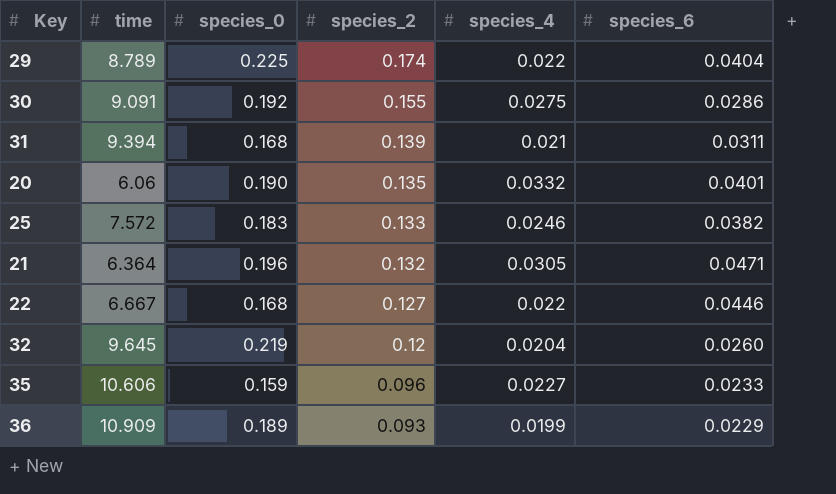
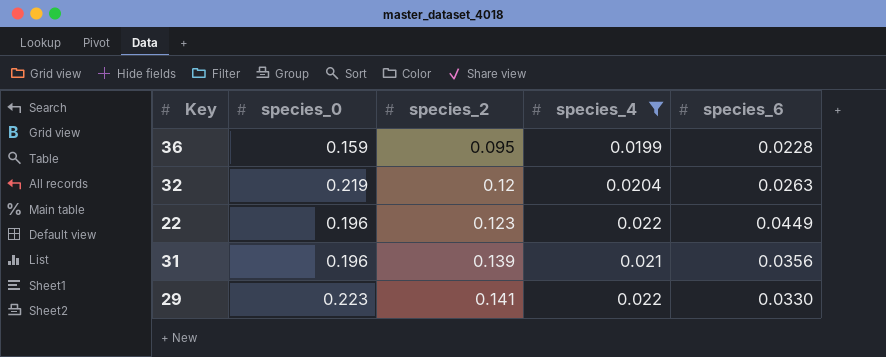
filter: none -> species_4 <= 0.022
row order: species_2 descending -> species_2 ascending
column time | position: 2 -> none
36 | species_0: 0.189 -> 0.159
36 | species_2: 0.093 -> 0.095
36 | species_6: 0.0229 -> 0.0228
32 | species_6: 0.0260 -> 0.0263
22 | species_0: 0.168 -> 0.196
22 | species_2: 0.127 -> 0.123
22 | species_6: 0.0446 -> 0.0449
31 | species_0: 0.168 -> 0.196
31 | species_6: 0.0311 -> 0.0356
29 | species_0: 0.225 -> 0.223
29 | species_2: 0.174 -> 0.141
29 | species_6: 0.0404 -> 0.0330

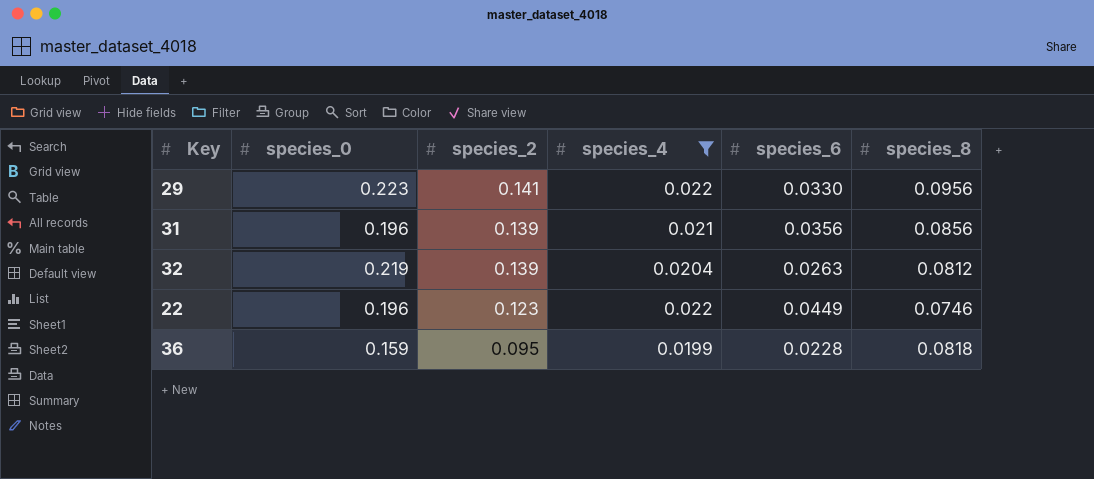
row order: species_2 ascending -> species_2 descending
column species_8 | position: none -> 6
32 | species_2: 0.12 -> 0.139

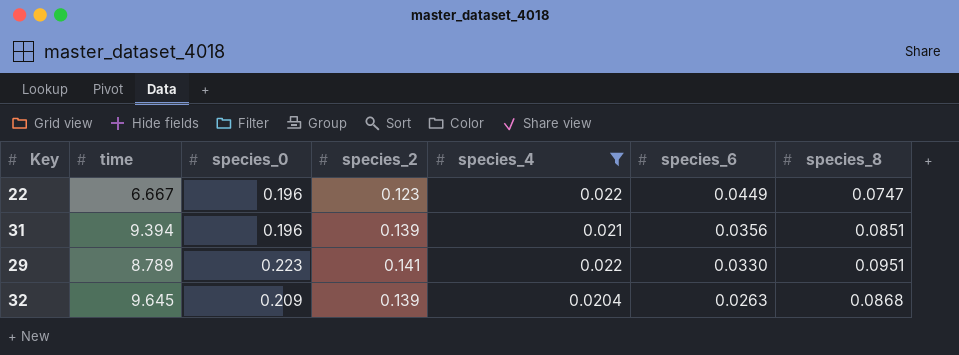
row order: species_2 descending -> species_6 descending
column time | position: none -> 2
row 36: 0.159 | 0.095 | 0.0199 | 0.0228 | 0.0818 -> none
22 | species_8: 0.0746 -> 0.0747
31 | species_8: 0.0856 -> 0.0851
29 | species_8: 0.0956 -> 0.0951
32 | species_0: 0.219 -> 0.209
32 | species_8: 0.0812 -> 0.0868

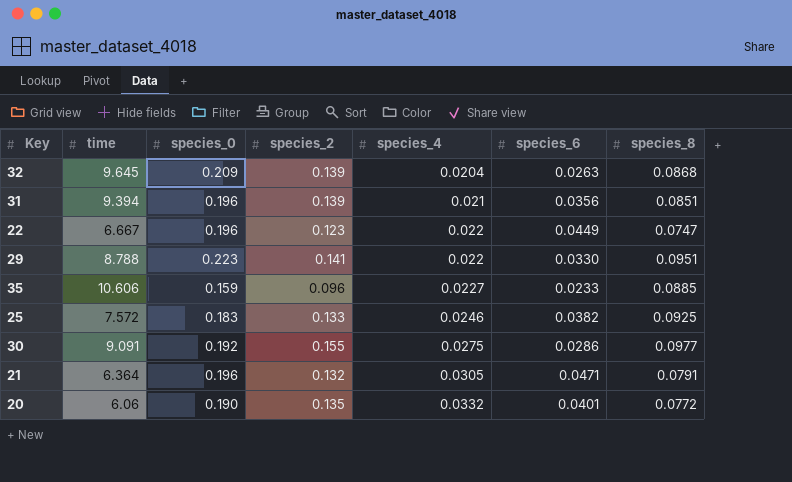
filter: species_4 <= 0.022 -> none
row order: species_6 descending -> species_4 ascending
29 | time: 8.789 -> 8.788

